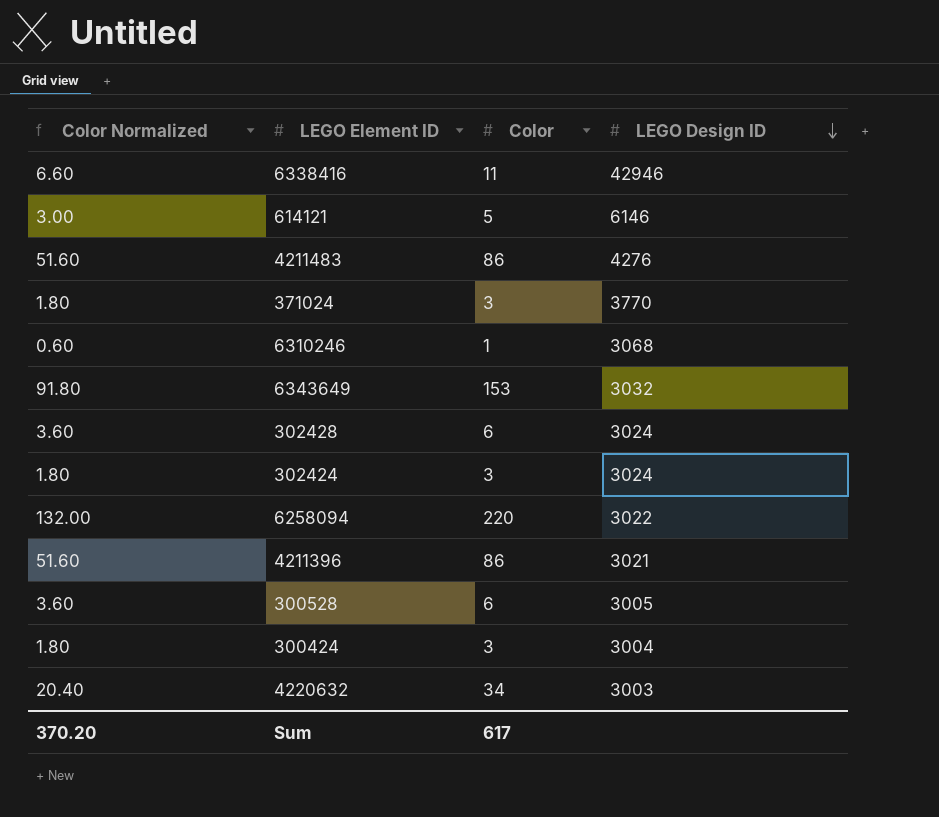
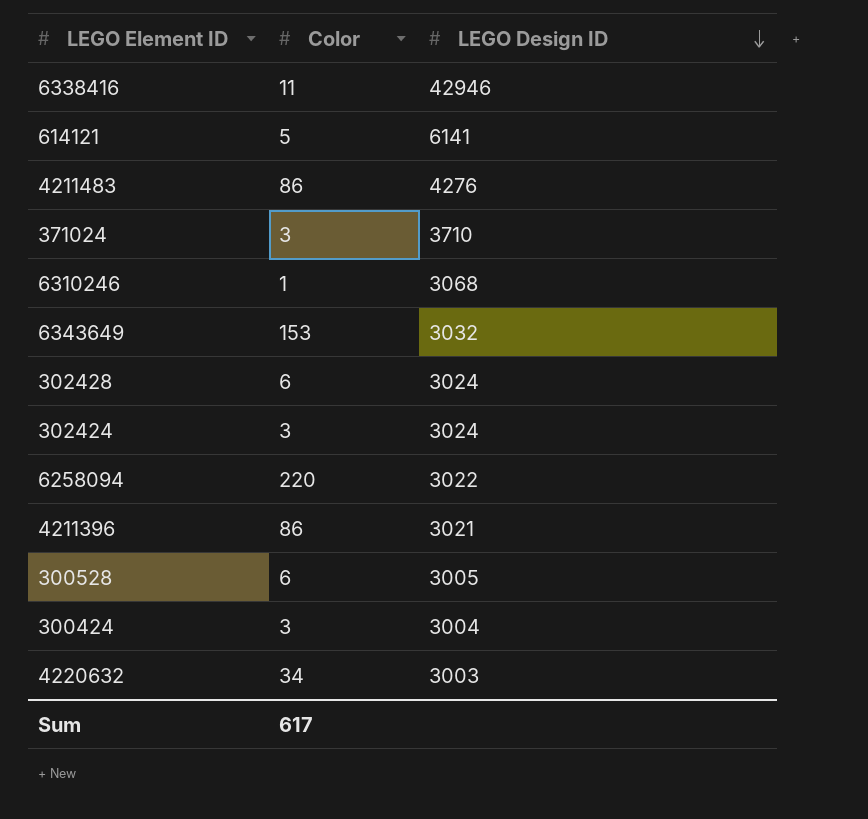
column Color Normalized | formula: [Color] * 0.6 -> none
614121 | LEGO Design ID: 6146 -> 6141
371024 | LEGO Design ID: 3770 -> 3710

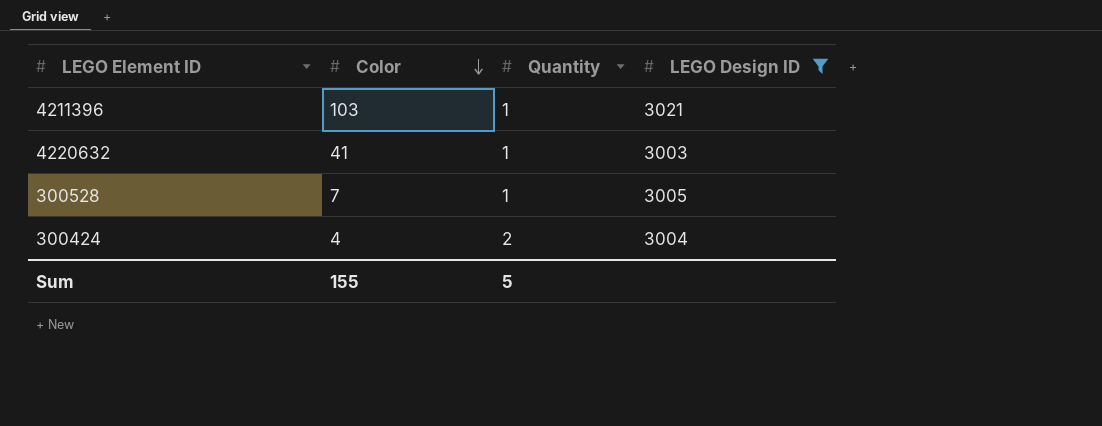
filter: none -> LEGO Design ID <= 3021
row order: LEGO Design ID descending -> Color descending
column Quantity | position: none -> 3
4211396 | Color: 86 -> 103
4220632 | Color: 34 -> 41
300528 | Color: 6 -> 7
300424 | Color: 3 -> 4
Sum | Color: 617 -> 155

